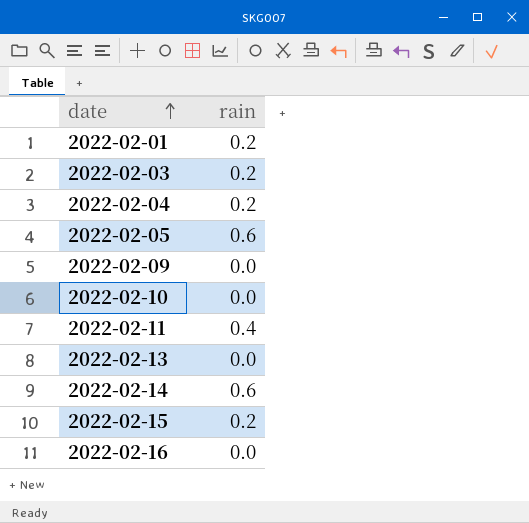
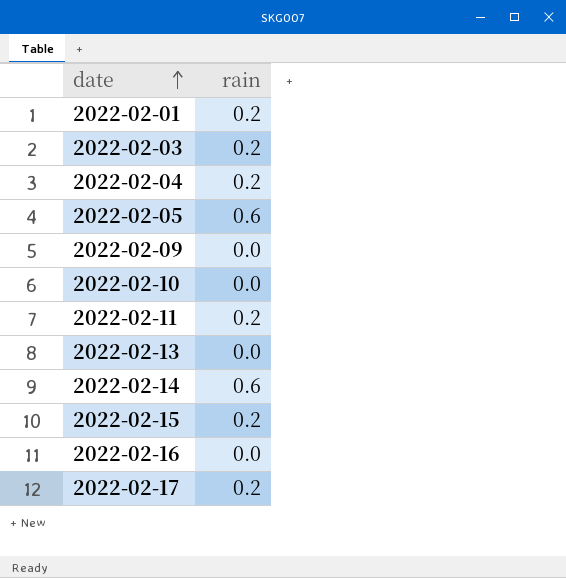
2022-02-11 | rain: 0.4 -> 0.2
row 2022-02-17: none -> 0.2

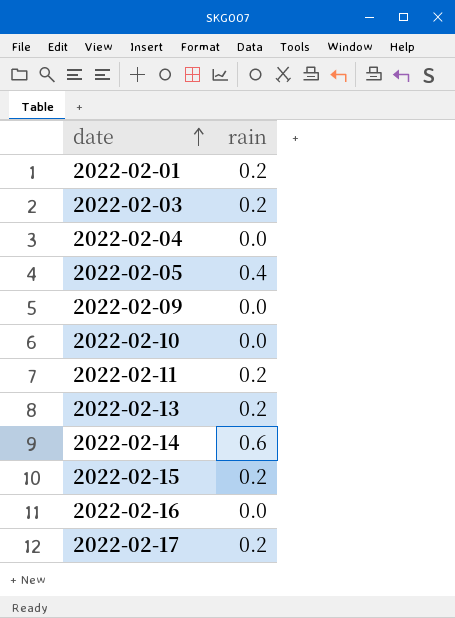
2022-02-04 | rain: 0.2 -> 0.0
2022-02-05 | rain: 0.6 -> 0.4
2022-02-13 | rain: 0.0 -> 0.2

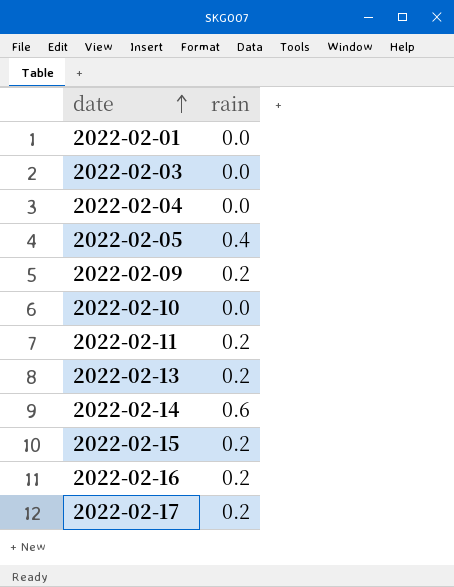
2022-02-01 | rain: 0.2 -> 0.0
2022-02-03 | rain: 0.2 -> 0.0
2022-02-09 | rain: 0.0 -> 0.2
2022-02-16 | rain: 0.0 -> 0.2

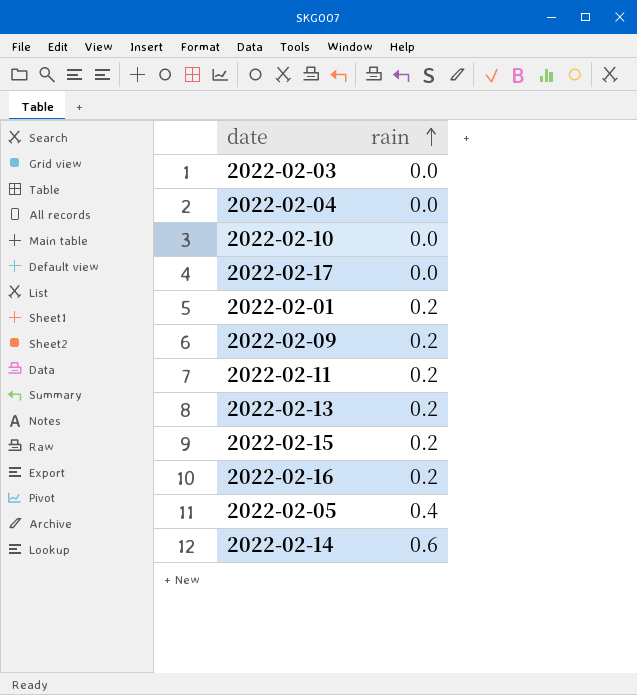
row order: date ascending -> rain ascending
2022-02-17 | rain: 0.2 -> 0.0
2022-02-01 | rain: 0.0 -> 0.2

